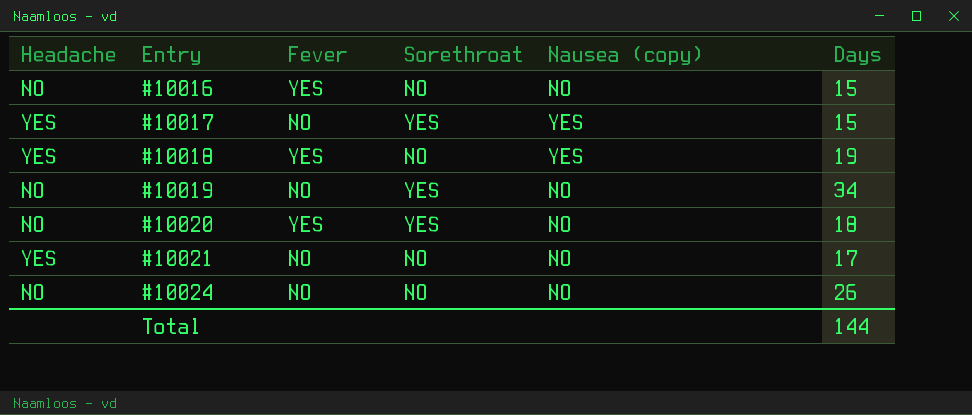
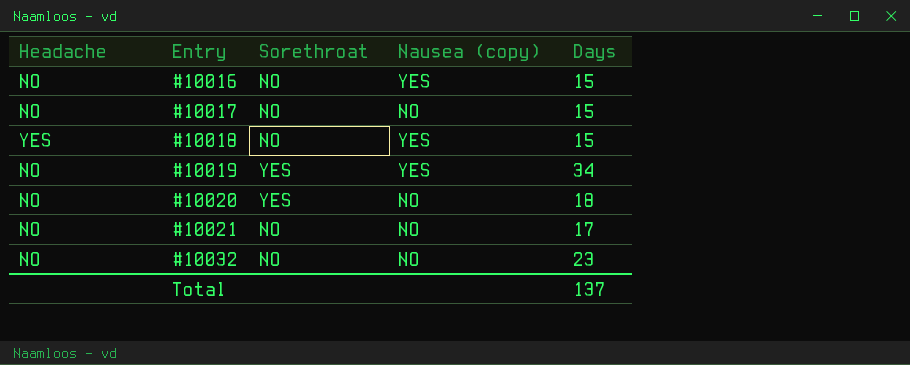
column Fever | position: 3 -> none
row #10024: NO | NO | NO | NO | 26 -> none
#10016 | Nausea (copy): NO -> YES
#10017 | Headache: YES -> NO
#10017 | Sorethroat: YES -> NO
#10017 | Nausea (copy): YES -> NO
#10018 | Days: 19 -> 15
#10019 | Nausea (copy): NO -> YES
#10021 | Headache: YES -> NO
row #10032: none -> NO | NO | NO | 23
Total | Days: 144 -> 137

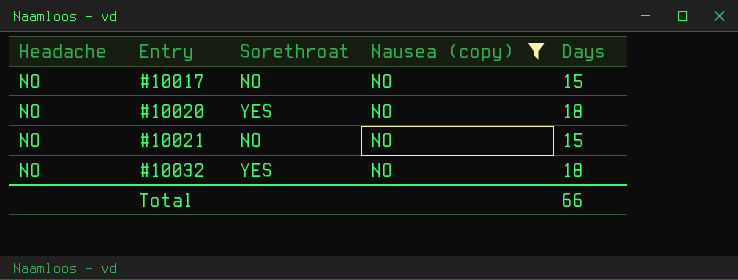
filter: none -> Nausea (copy) = NO
#10021 | Days: 17 -> 15
#10032 | Sorethroat: NO -> YES
#10032 | Days: 23 -> 18
Total | Days: 137 -> 66

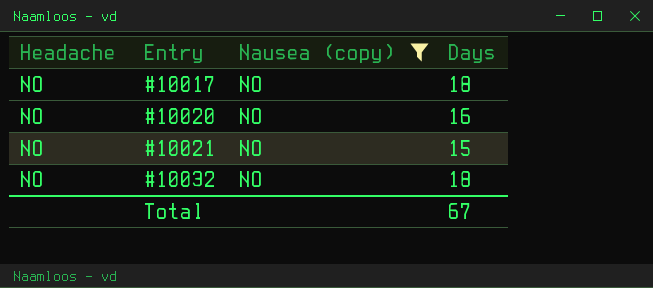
column Sorethroat | position: 3 -> none
#10017 | Days: 15 -> 18
#10020 | Days: 18 -> 16
Total | Days: 66 -> 67

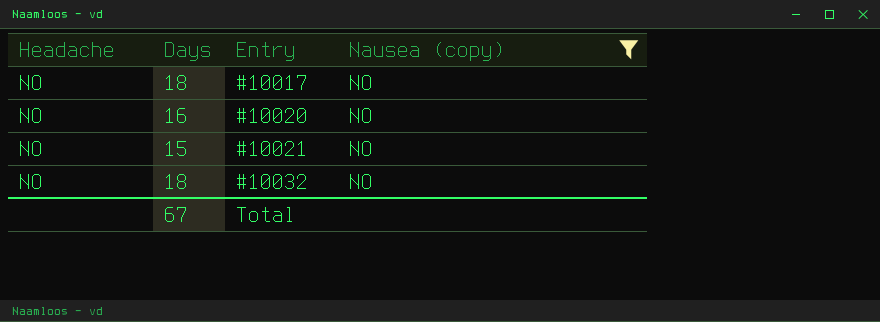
column Days | position: 4 -> 2

